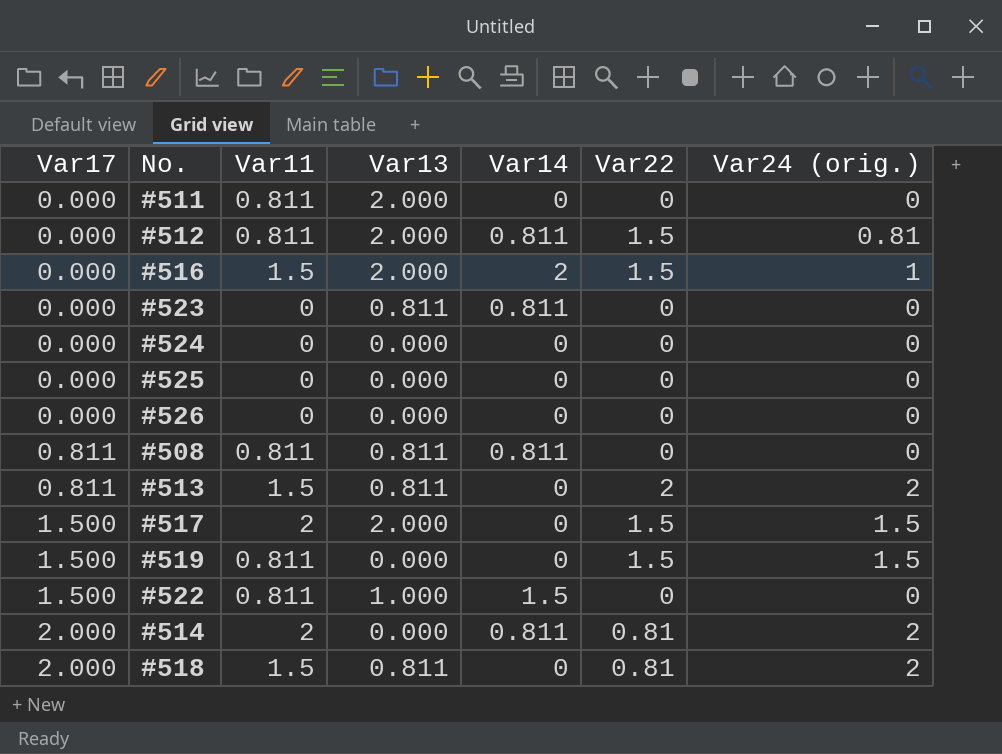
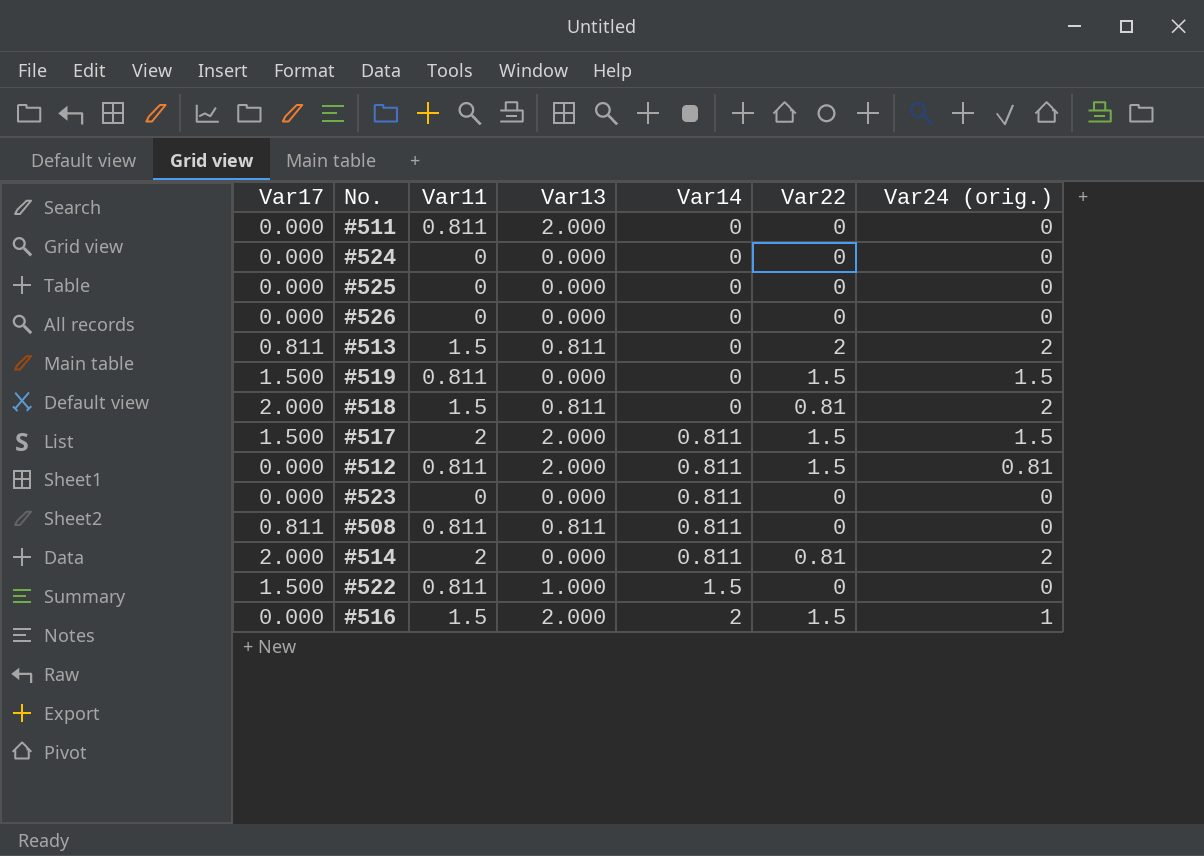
row order: Var17 ascending -> Var14 ascending
#517 | Var14: 0 -> 0.811
#523 | Var13: 0.811 -> 0.000

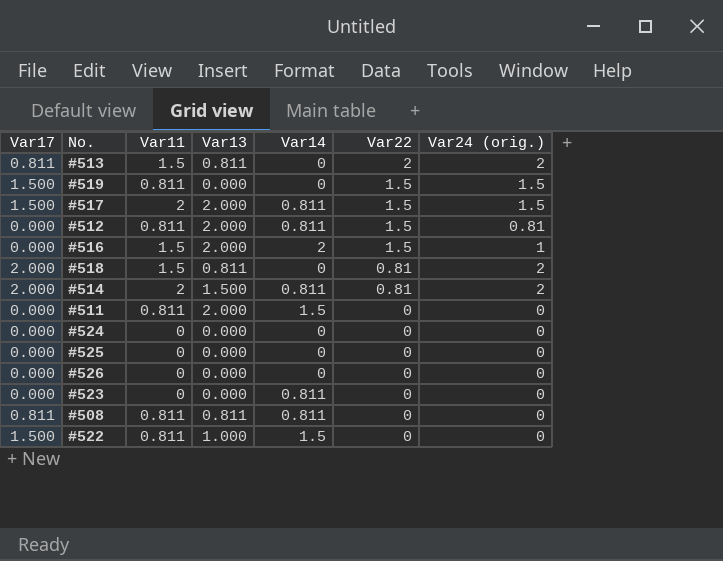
row order: Var14 ascending -> Var22 descending
#514 | Var13: 0.000 -> 1.500
#511 | Var14: 0 -> 1.5

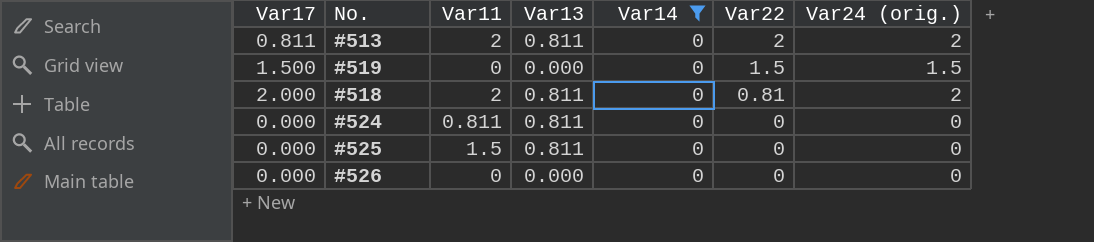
filter: none -> Var14 = 0
#513 | Var11: 1.5 -> 2
#519 | Var11: 0.811 -> 0
#518 | Var11: 1.5 -> 2
#524 | Var11: 0 -> 0.811
#524 | Var13: 0.000 -> 0.811
#525 | Var11: 0 -> 1.5
#525 | Var13: 0.000 -> 0.811

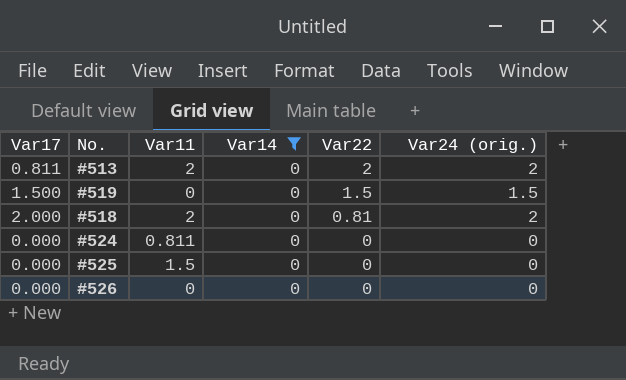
column Var13 | position: 4 -> none

